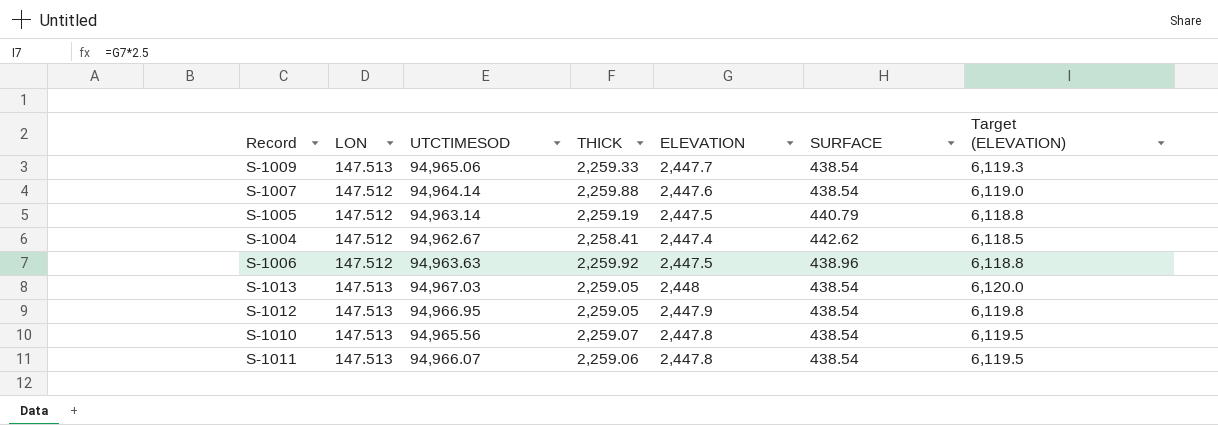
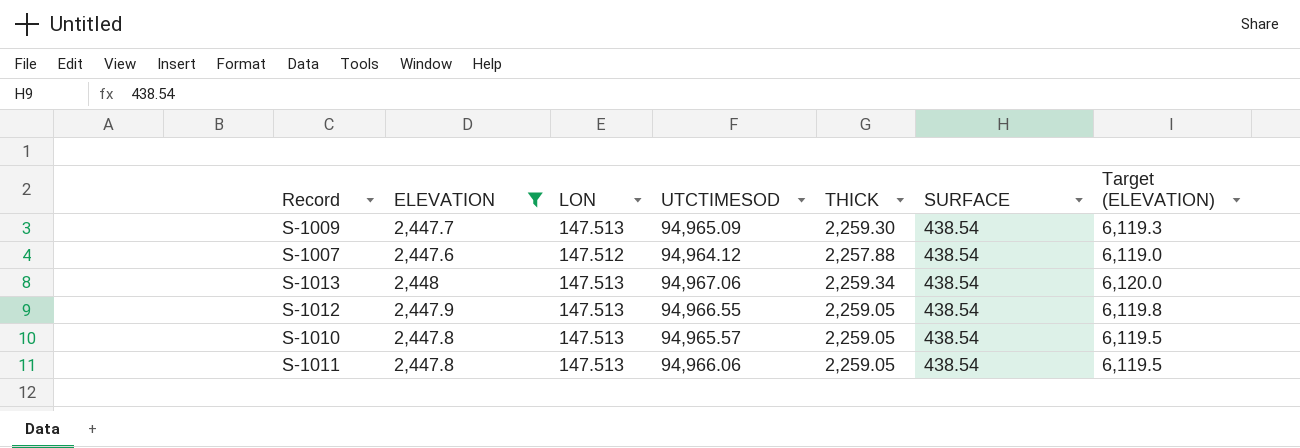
filter: none -> ELEVATION >= 2,447.6
column ELEVATION | position: 5 -> 2
S-1009 | UTCTIMESOD: 94,965.06 -> 94,965.09
S-1009 | THICK: 2,259.33 -> 2,259.30
S-1007 | UTCTIMESOD: 94,964.14 -> 94,964.12
S-1007 | THICK: 2,259.88 -> 2,257.88
S-1013 | UTCTIMESOD: 94,967.03 -> 94,967.06
S-1013 | THICK: 2,259.05 -> 2,259.34
S-1012 | UTCTIMESOD: 94,966.95 -> 94,966.55
S-1010 | UTCTIMESOD: 94,965.56 -> 94,965.57
S-1010 | THICK: 2,259.07 -> 2,259.05
S-1011 | UTCTIMESOD: 94,966.07 -> 94,966.06
S-1011 | THICK: 2,259.06 -> 2,259.05

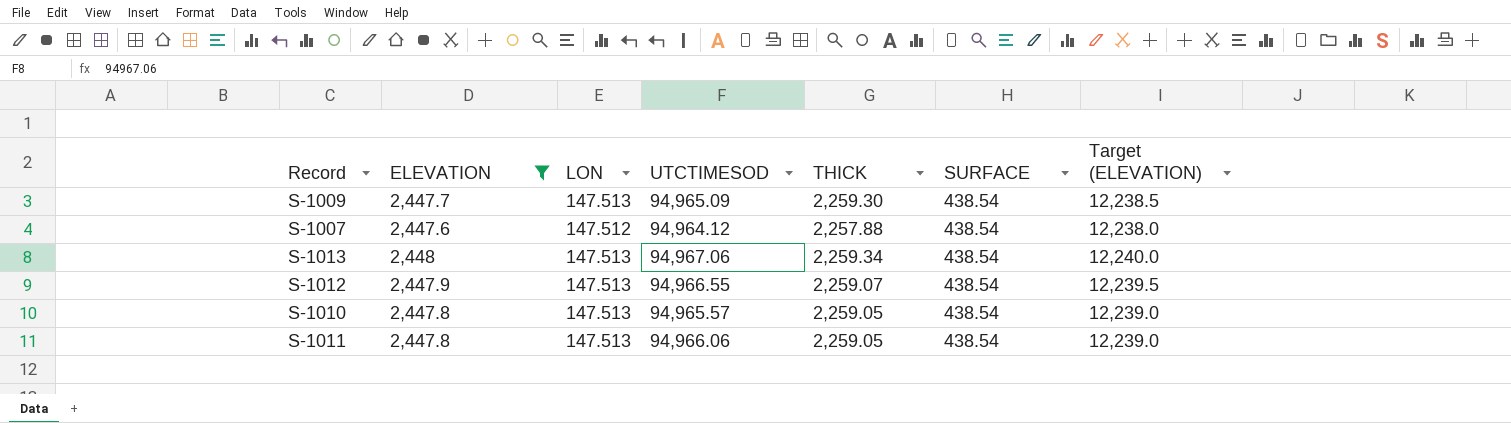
column Target (ELEVATION) | formula: [ELEVATION] * 2.5 -> [ELEVATION] * 5
S-1012 | THICK: 2,259.05 -> 2,259.07

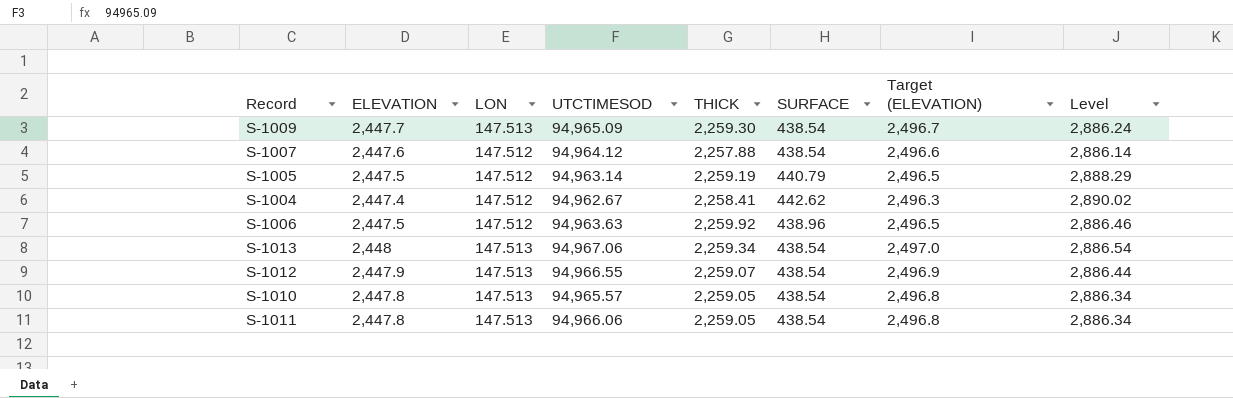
filter: ELEVATION >= 2,447.6 -> none
column Target (ELEVATION) | formula: [ELEVATION] * 5 -> [ELEVATION] * 1.02
column Level | formula: none -> [ELEVATION] + [SURFACE]

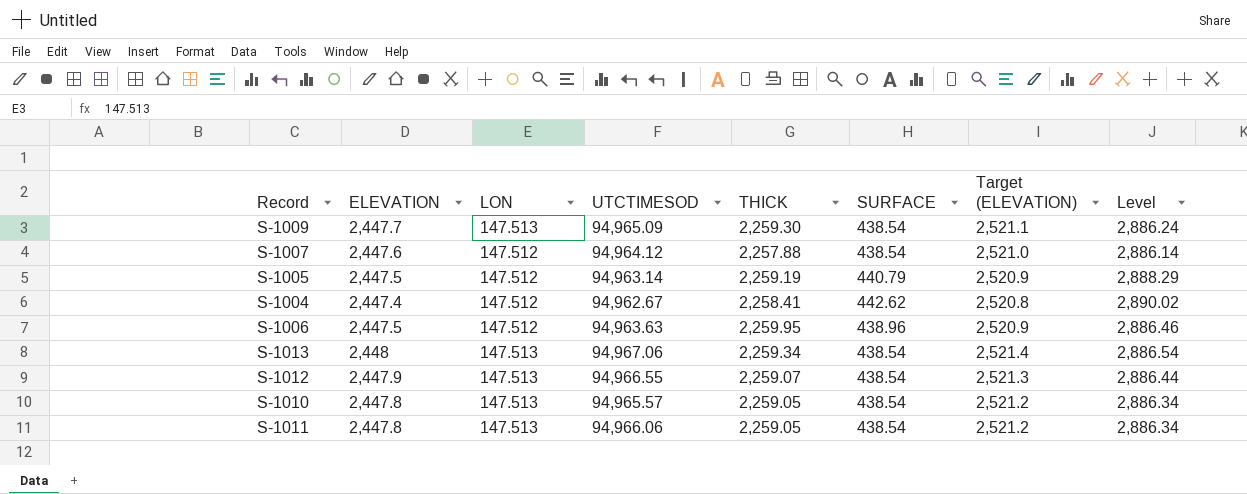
column Target (ELEVATION) | formula: [ELEVATION] * 1.02 -> [ELEVATION] * 1.03
S-1006 | THICK: 2,259.92 -> 2,259.95

